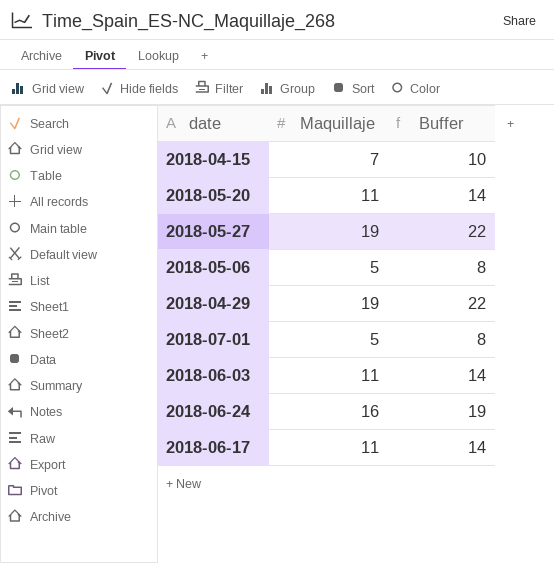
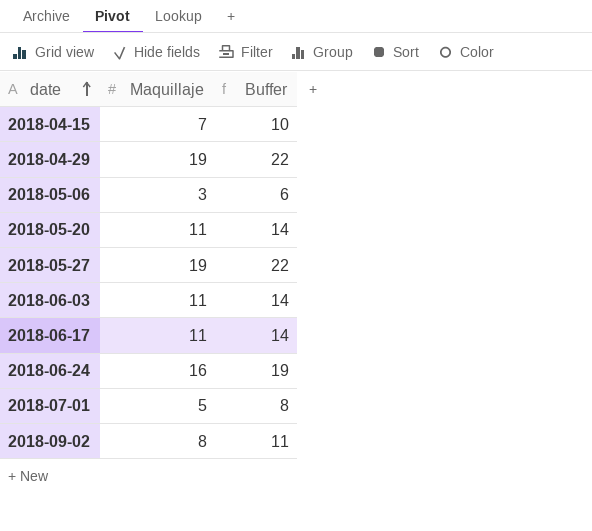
row order: none -> date ascending
2018-05-06 | Maquillaje: 5 -> 3
2018-05-06 | Buffer: 8 -> 6
row 2018-09-02: none -> 8 | 11

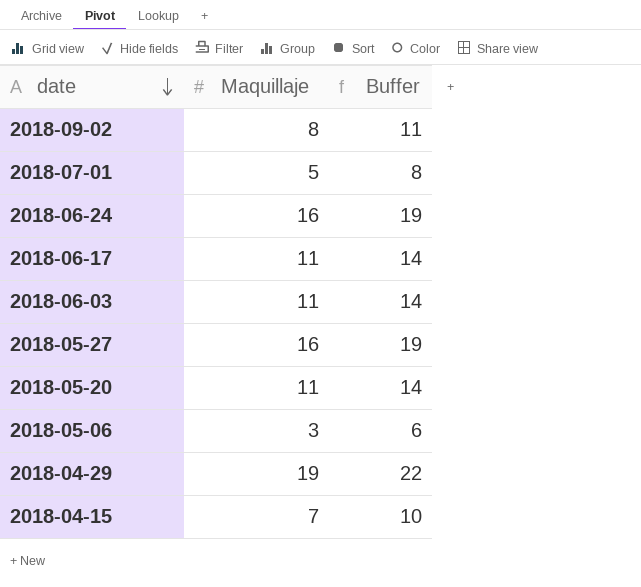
row order: date ascending -> date descending
2018-05-27 | Maquillaje: 19 -> 16
2018-05-27 | Buffer: 22 -> 19

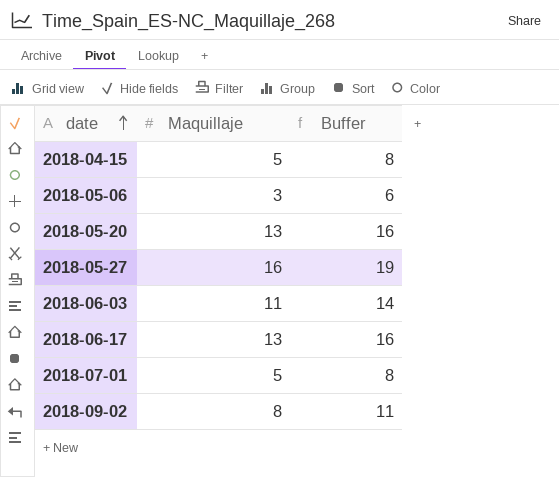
row order: date descending -> date ascending
row 2018-06-24: 16 | 19 -> none
row 2018-04-29: 19 | 22 -> none
2018-04-15 | Maquillaje: 7 -> 5
2018-04-15 | Buffer: 10 -> 8
2018-05-20 | Maquillaje: 11 -> 13
2018-05-20 | Buffer: 14 -> 16
2018-06-17 | Maquillaje: 11 -> 13
2018-06-17 | Buffer: 14 -> 16

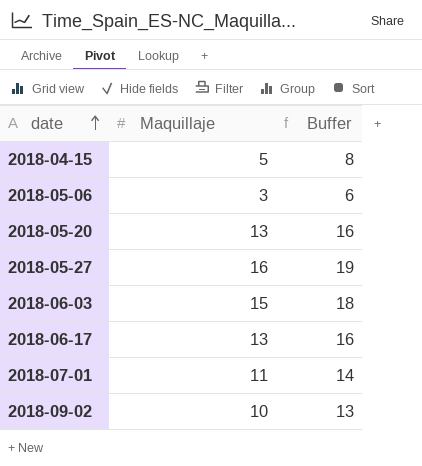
2018-06-03 | Maquillaje: 11 -> 15
2018-06-03 | Buffer: 14 -> 18
2018-07-01 | Maquillaje: 5 -> 11
2018-07-01 | Buffer: 8 -> 14
2018-09-02 | Maquillaje: 8 -> 10
2018-09-02 | Buffer: 11 -> 13

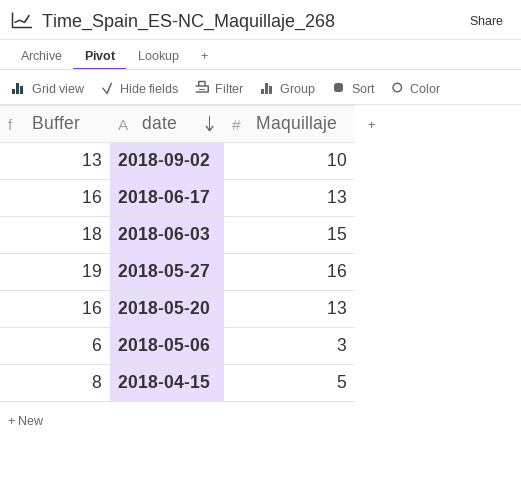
row order: date ascending -> date descending
column Buffer | position: 3 -> 1
row 2018-07-01: 11 | 14 -> none

